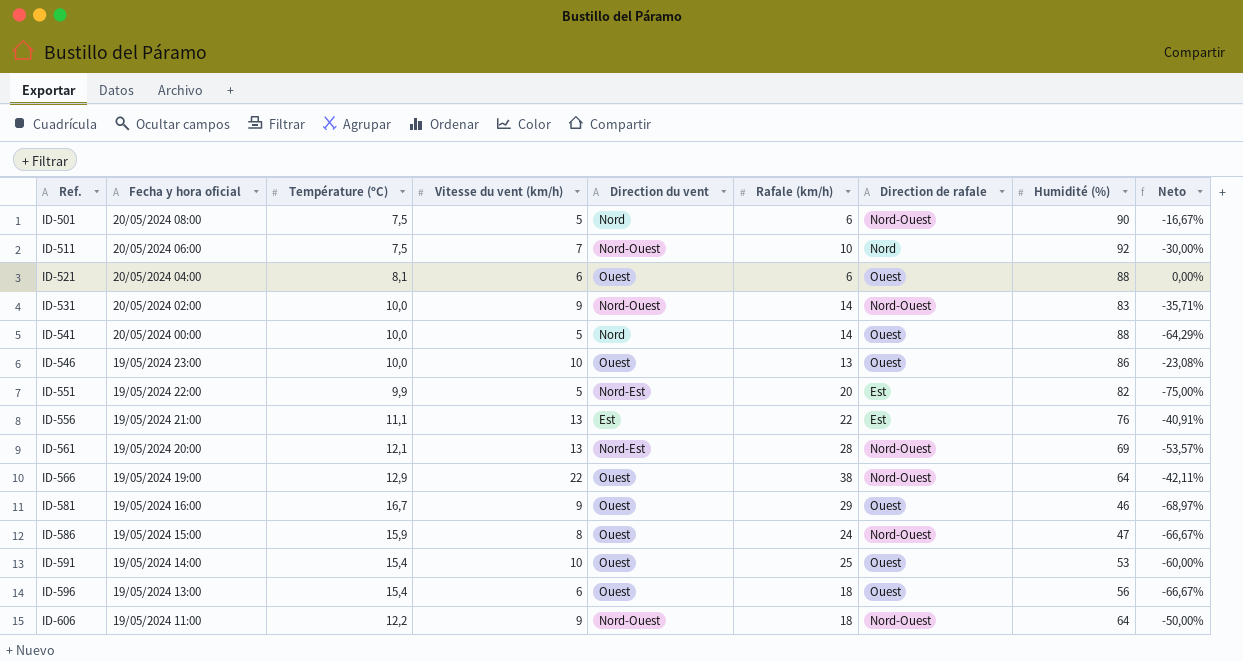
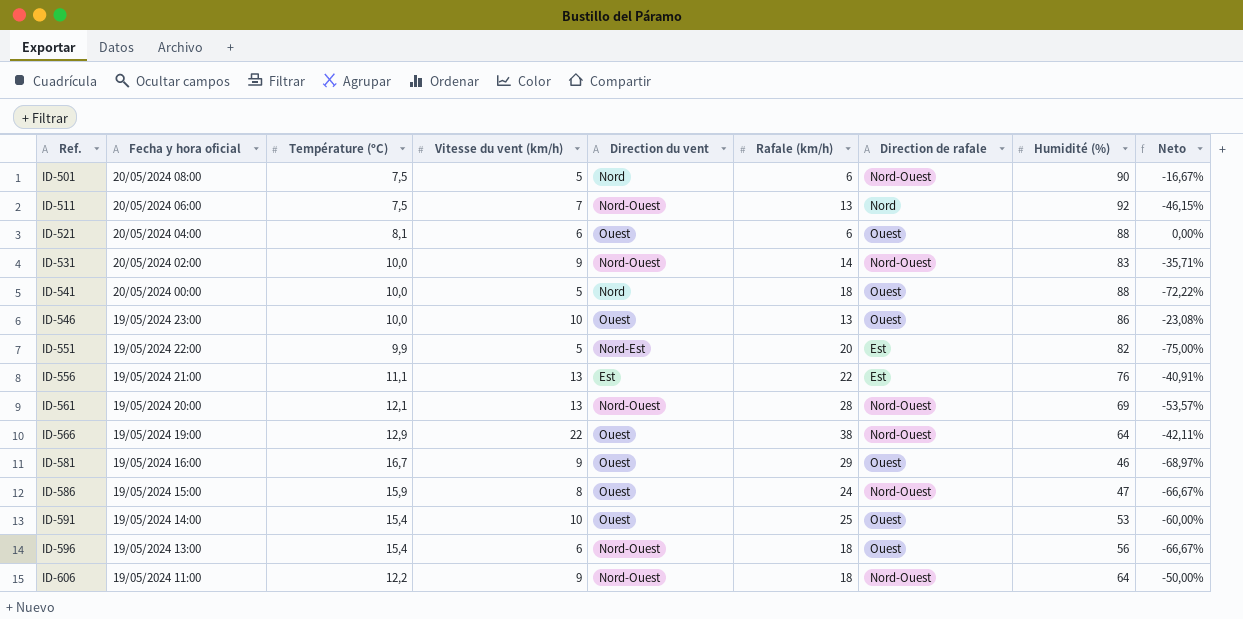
ID-511 | Rafale (km/h): 10 -> 13
ID-511 | Neto: -30,00% -> -46,15%
ID-541 | Rafale (km/h): 14 -> 18
ID-541 | Neto: -64,29% -> -72,22%
ID-561 | Direction du vent: Nord-Est -> Nord-Ouest
ID-596 | Direction du vent: Ouest -> Nord-Ouest

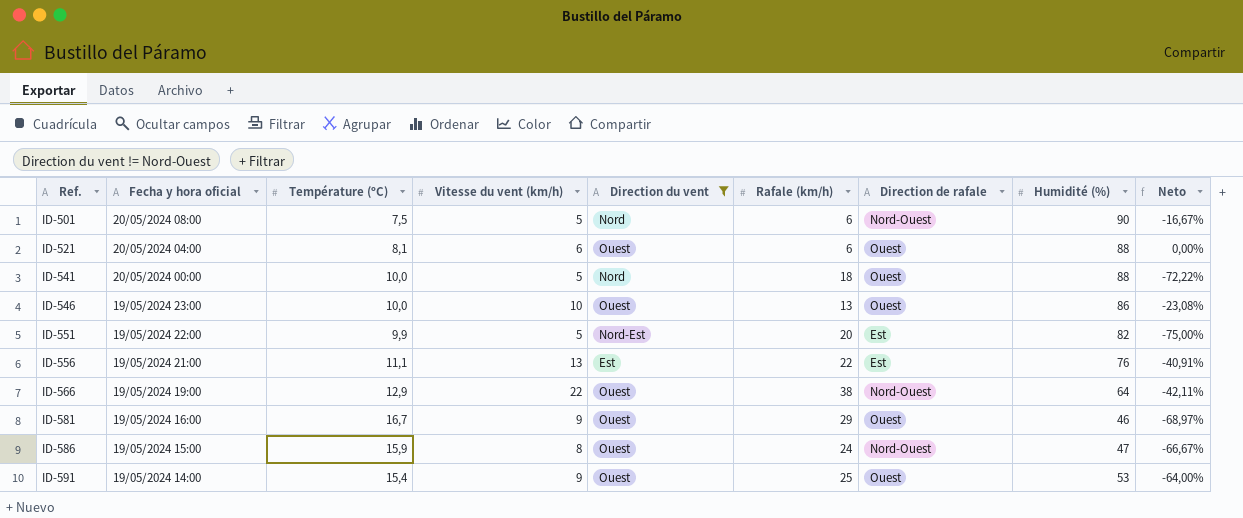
filter: none -> Direction du vent != Nord-Ouest
ID-591 | Vitesse du vent (km/h): 10 -> 9
ID-591 | Neto: -60,00% -> -64,00%

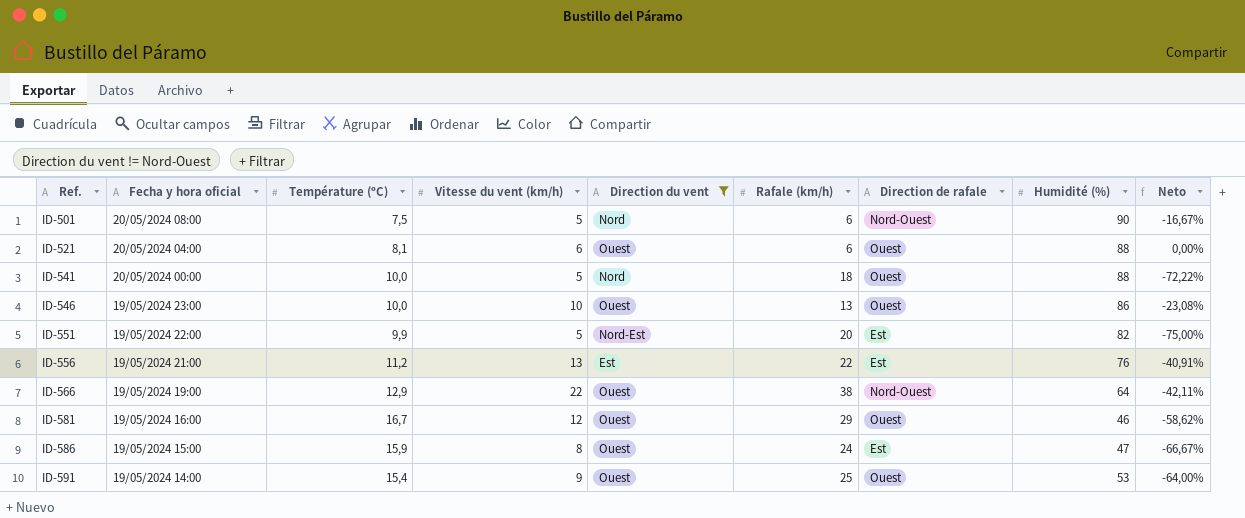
ID-556 | Température (ºC): 11,1 -> 11,2
ID-581 | Vitesse du vent (km/h): 9 -> 12
ID-581 | Neto: -68,97% -> -58,62%
ID-586 | Direction de rafale: Nord-Ouest -> Est

